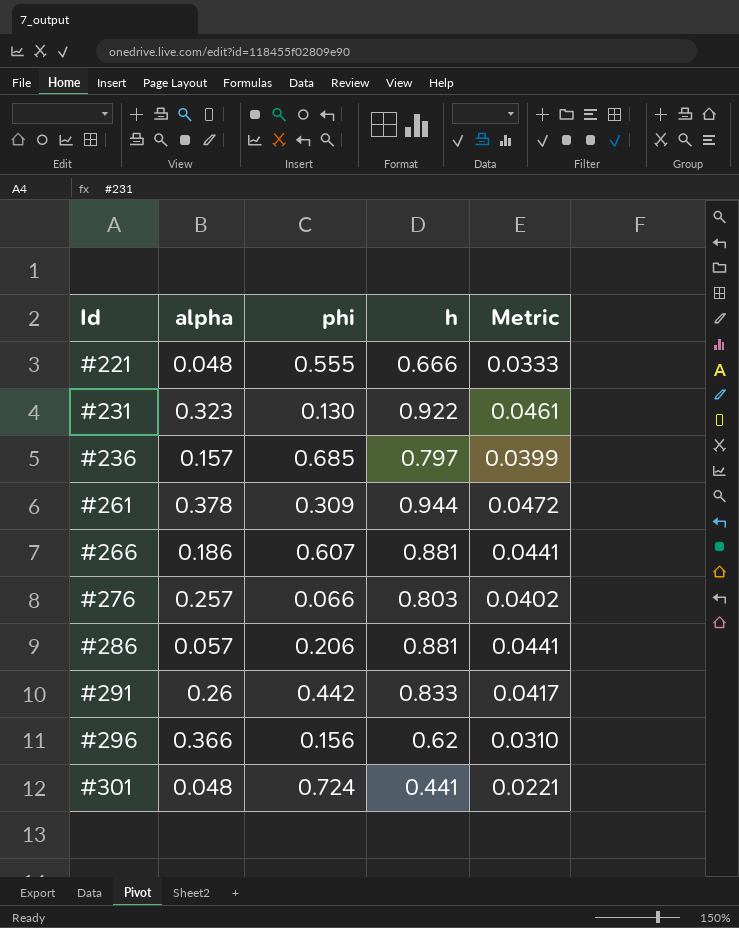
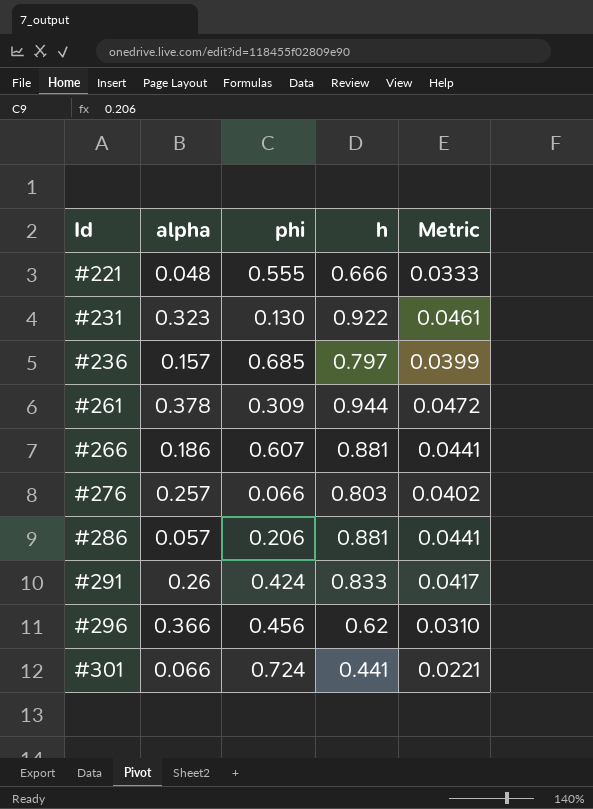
#291 | phi: 0.442 -> 0.424
#296 | phi: 0.156 -> 0.456
#301 | alpha: 0.048 -> 0.066

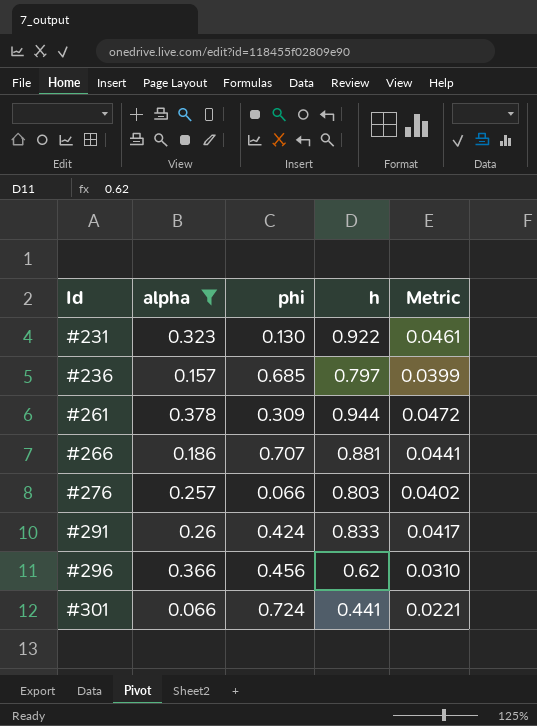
filter: none -> alpha >= 0.066
#266 | phi: 0.607 -> 0.707

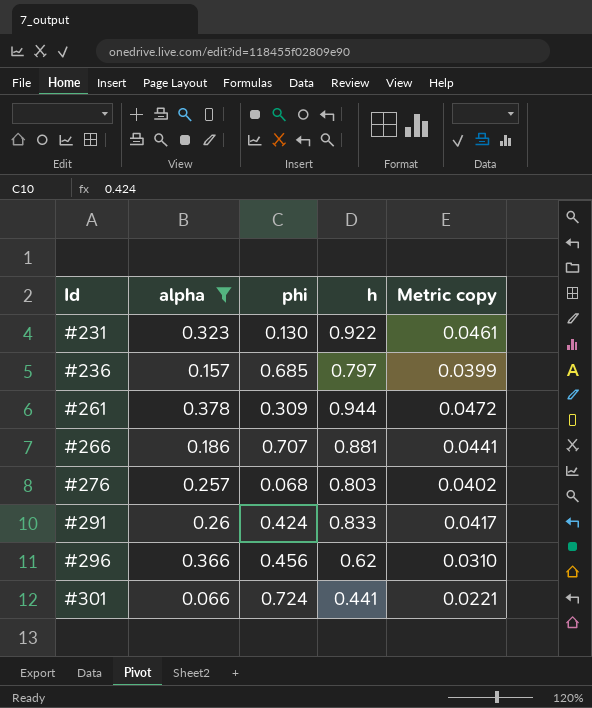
column name: Metric -> Metric copy
#276 | phi: 0.066 -> 0.068

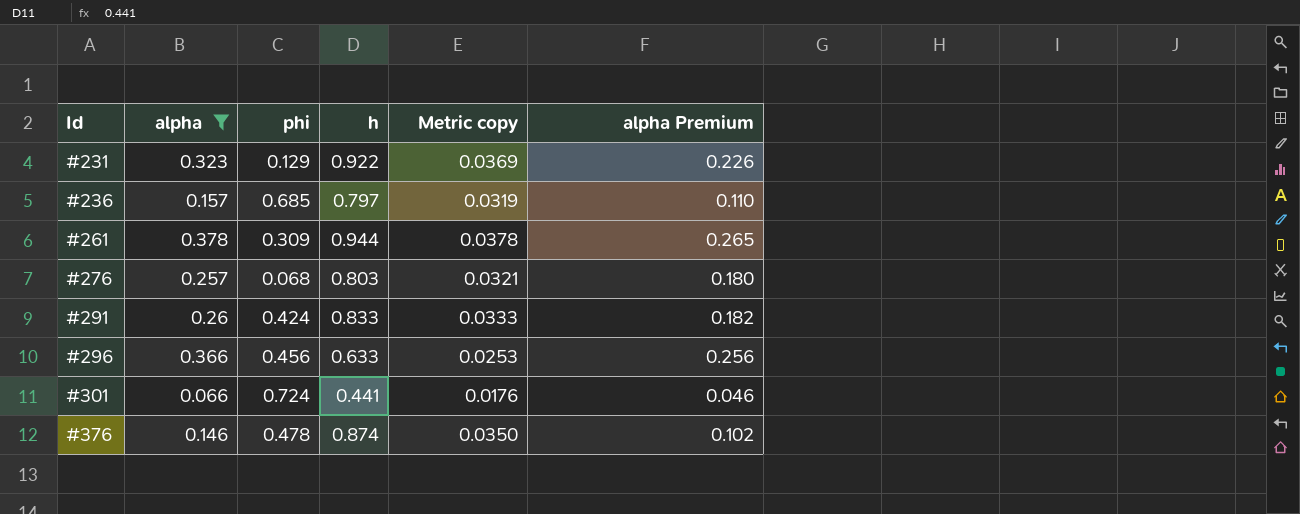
column Metric copy | formula: [h] * 0.05 -> [h] * 0.04
column alpha Premium | formula: none -> [alpha] * 0.7
row #266: 0.186 | 0.707 | 0.881 | 0.0441 -> none
#231 | phi: 0.130 -> 0.129
#296 | h: 0.62 -> 0.633
row #376: none -> 0.146 | 0.478 | 0.874 | 0.0350 | 0.102

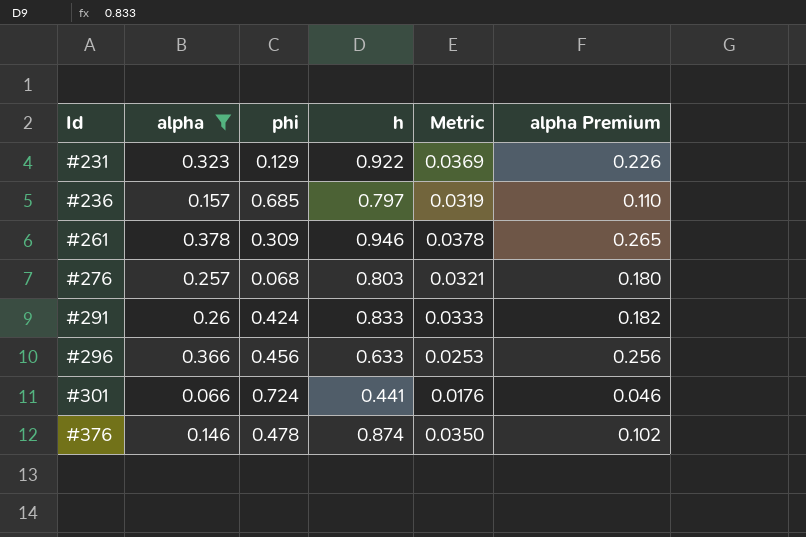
column name: Metric copy -> Metric
#261 | h: 0.944 -> 0.946

